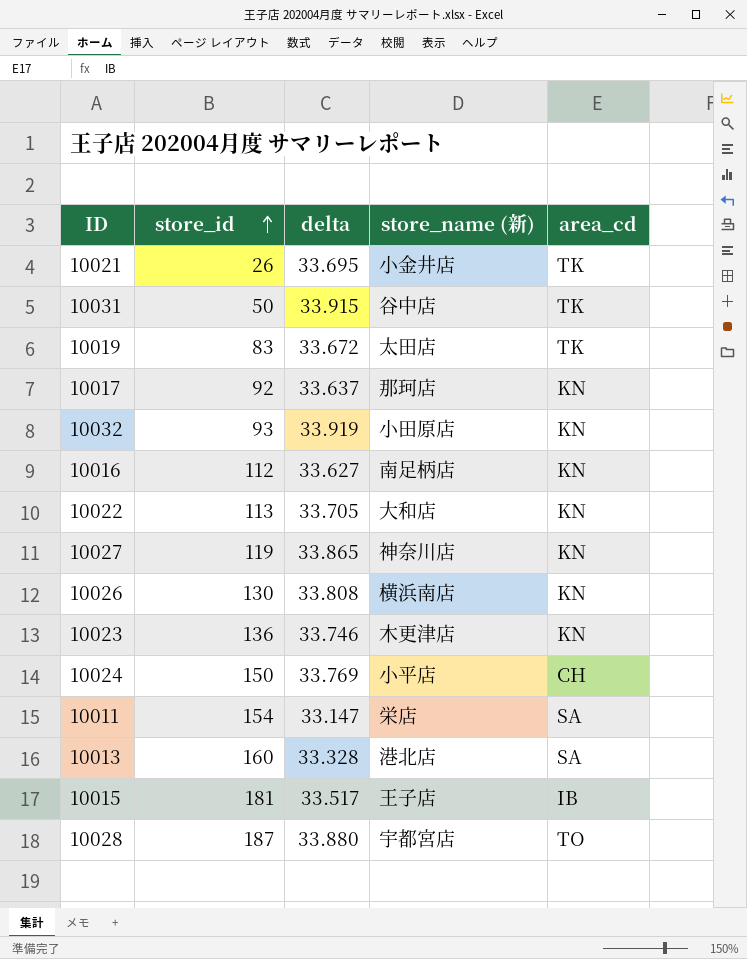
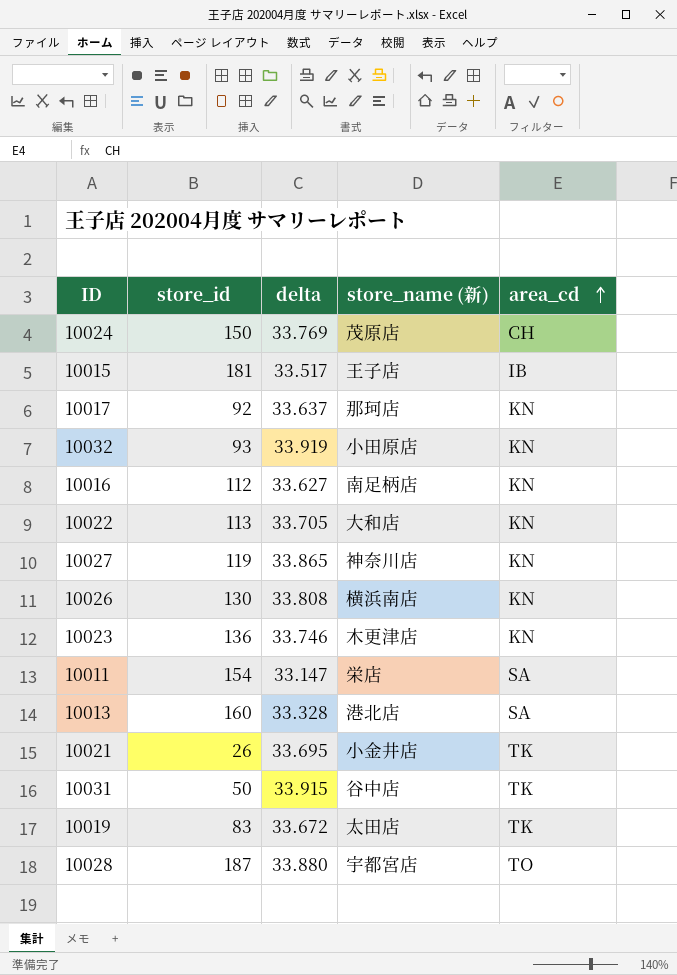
row order: store_id ascending -> area_cd ascending
10024 | store_name (新): 小平店 -> 茂原店

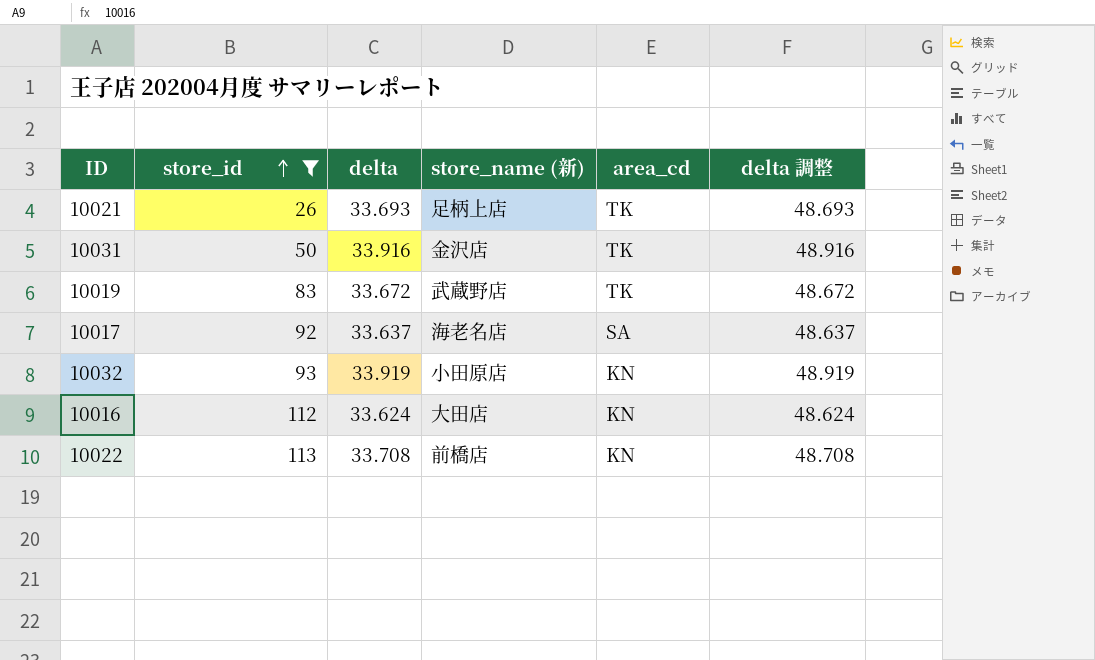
filter: none -> store_id <= 113
row order: area_cd ascending -> store_id ascending
column delta 調整 | formula: none -> [delta] + 15
10021 | delta: 33.695 -> 33.693
10021 | store_name (新): 小金井店 -> 足柄上店
10031 | delta: 33.915 -> 33.916
10031 | store_name (新): 谷中店 -> 金沢店
10019 | store_name (新): 太田店 -> 武蔵野店
10017 | store_name (新): 那珂店 -> 海老名店
10017 | area_cd: KN -> SA
10016 | delta: 33.627 -> 33.624
10016 | store_name (新): 南足柄店 -> 大田店
10022 | delta: 33.705 -> 33.708
10022 | store_name (新): 大和店 -> 前橋店

